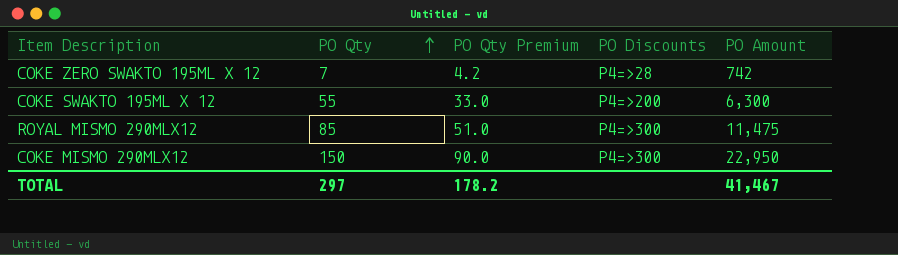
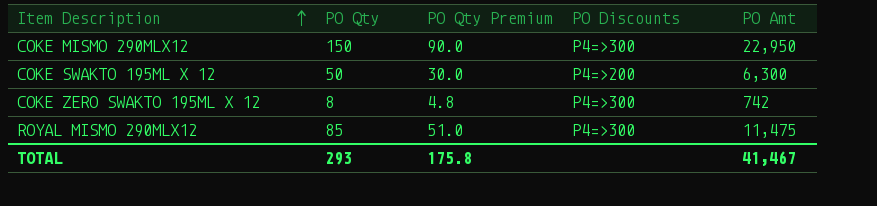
row order: PO Qty ascending -> Item Description ascending
column name: PO Amount -> PO Amt
COKE SWAKTO 195ML X 12 | PO Qty: 55 -> 50
COKE SWAKTO 195ML X 12 | PO Qty Premium: 33.0 -> 30.0
COKE ZERO SWAKTO 195ML X 12 | PO Qty: 7 -> 8
COKE ZERO SWAKTO 195ML X 12 | PO Qty Premium: 4.2 -> 4.8
COKE ZERO SWAKTO 195ML X 12 | PO Discounts: P4=>28 -> P4=>300
TOTAL | PO Qty: 297 -> 293
TOTAL | PO Qty Premium: 178.2 -> 175.8

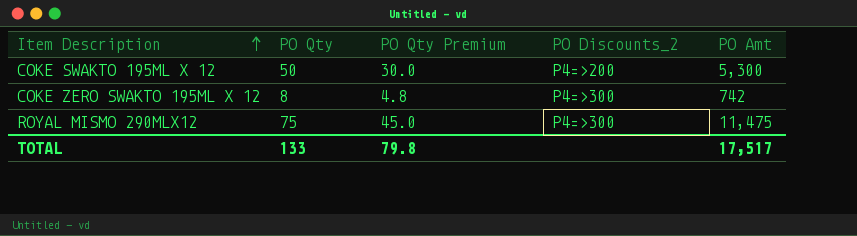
column name: PO Discounts -> PO Discounts_2
row COKE MISMO 290MLX12: 150 | 90.0 | P4=>300 | 22,950 -> none
COKE SWAKTO 195ML X 12 | PO Amt: 6,300 -> 5,300
ROYAL MISMO 290MLX12 | PO Qty: 85 -> 75
ROYAL MISMO 290MLX12 | PO Qty Premium: 51.0 -> 45.0
TOTAL | PO Qty: 293 -> 133
TOTAL | PO Qty Premium: 175.8 -> 79.8
TOTAL | PO Amt: 41,467 -> 17,517

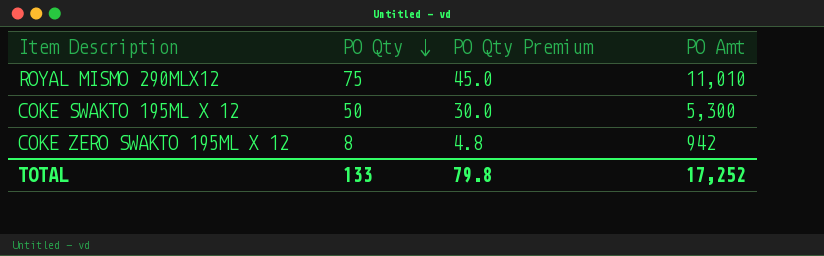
row order: Item Description ascending -> PO Qty descending
column PO Discounts_2 | position: 4 -> none
ROYAL MISMO 290MLX12 | PO Amt: 11,475 -> 11,010
COKE ZERO SWAKTO 195ML X 12 | PO Amt: 742 -> 942
TOTAL | PO Amt: 17,517 -> 17,252

